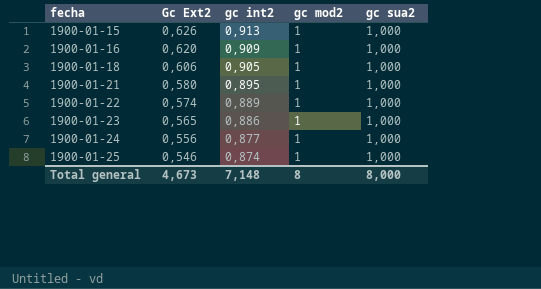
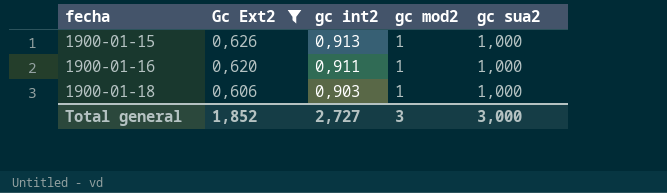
filter: none -> Gc Ext2 >= 0,606
1900-01-16 | gc int2: 0,909 -> 0,911
1900-01-18 | gc int2: 0,905 -> 0,903
Total general | Gc Ext2: 4,673 -> 1,852
Total general | gc int2: 7,148 -> 2,727
Total general | gc mod2: 8 -> 3
Total general | gc sua2: 8,000 -> 3,000

